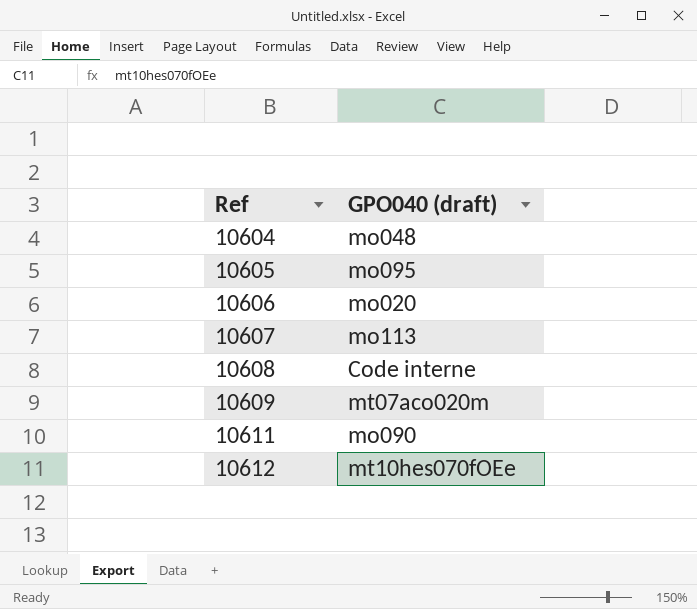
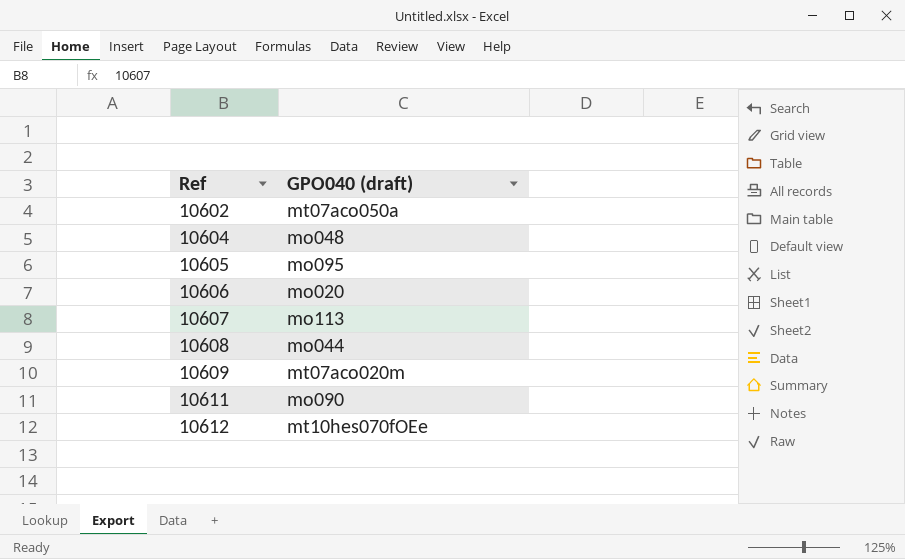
row 10602: none -> mt07aco050a
10608 | GPO040 (draft): Code interne -> mo044

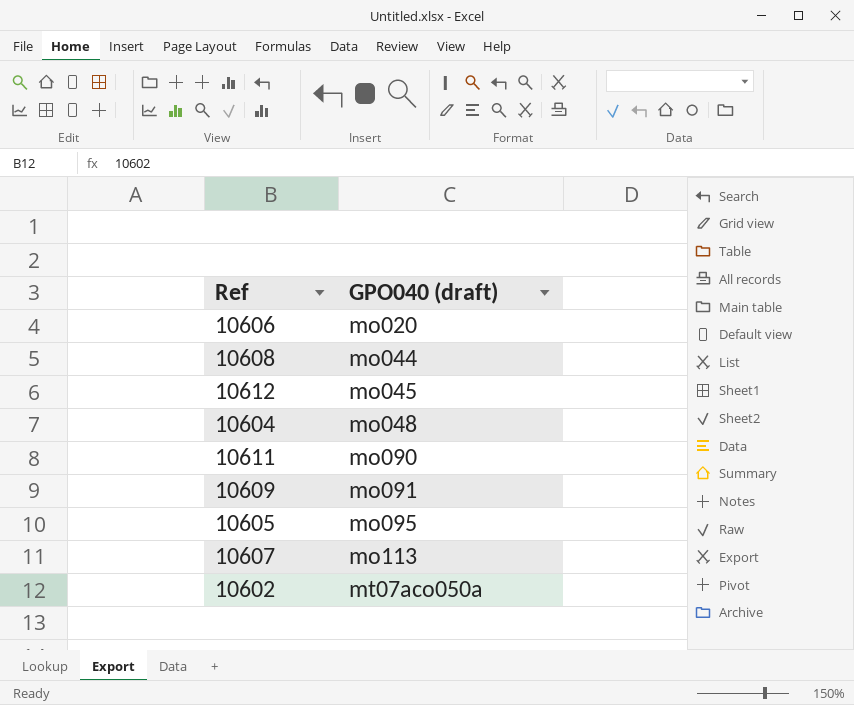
row order: Ref ascending -> GPO040 (draft) ascending
10612 | GPO040 (draft): mt10hes070fOEe -> mo045
10609 | GPO040 (draft): mt07aco020m -> mo091

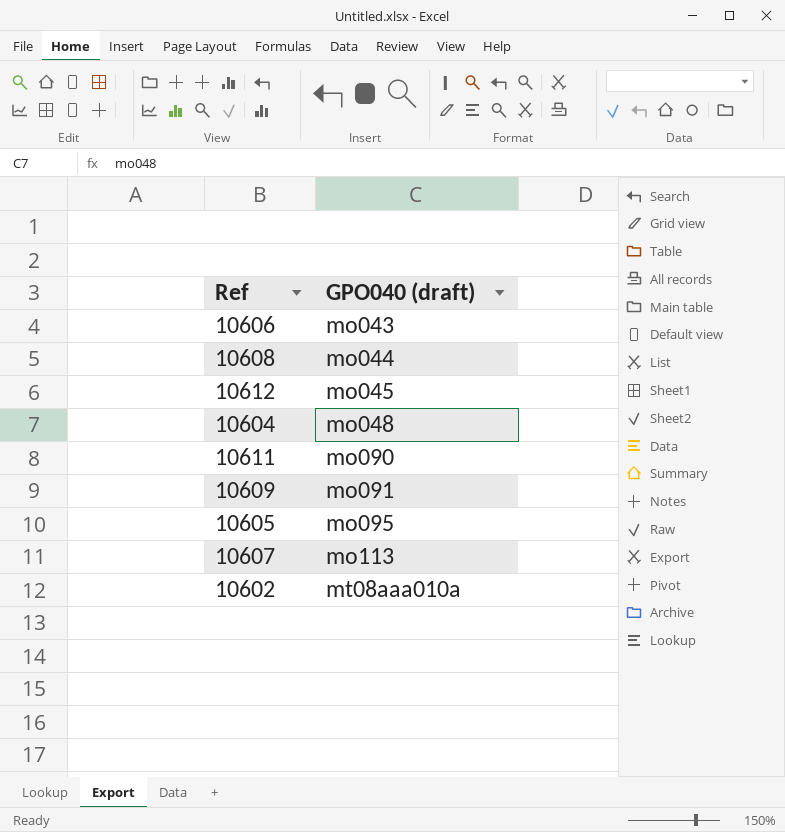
10606 | GPO040 (draft): mo020 -> mo043
10602 | GPO040 (draft): mt07aco050a -> mt08aaa010a

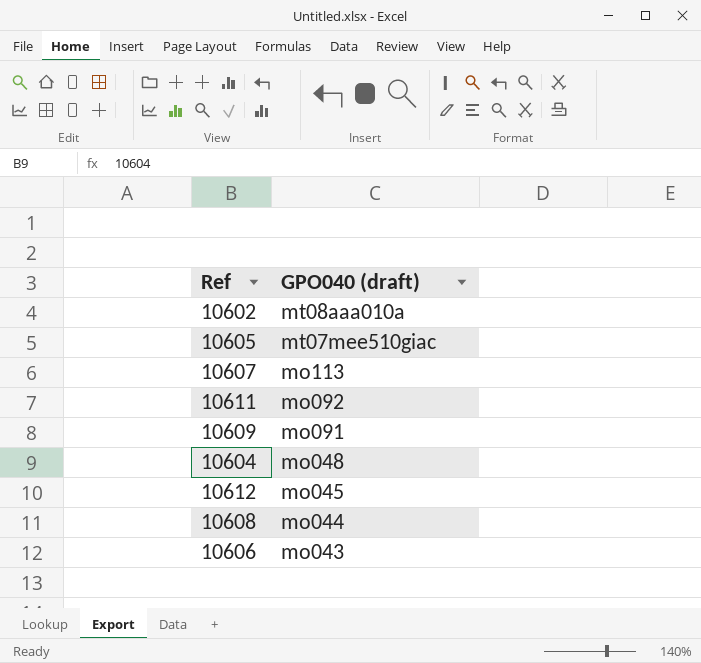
row order: GPO040 (draft) ascending -> GPO040 (draft) descending
10605 | GPO040 (draft): mo095 -> mt07mee510giac
10611 | GPO040 (draft): mo090 -> mo092

